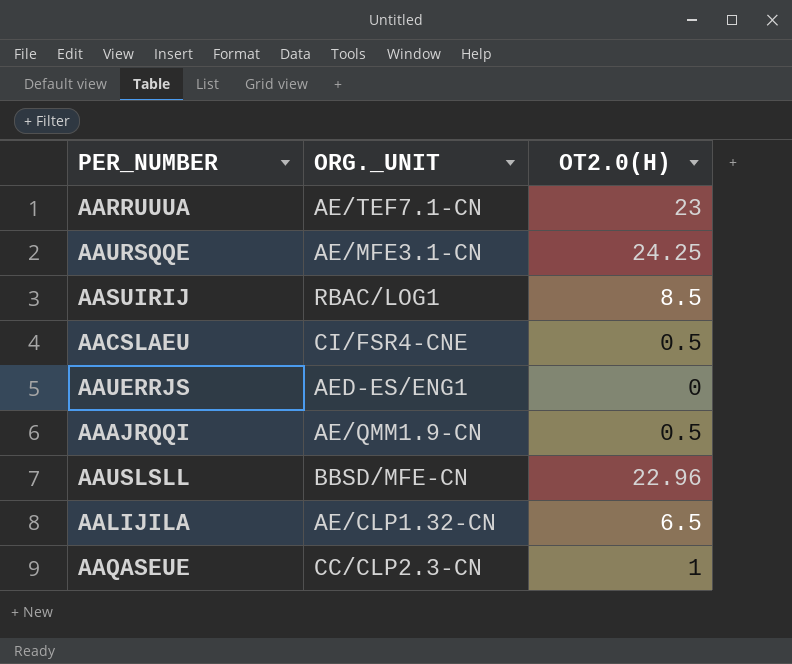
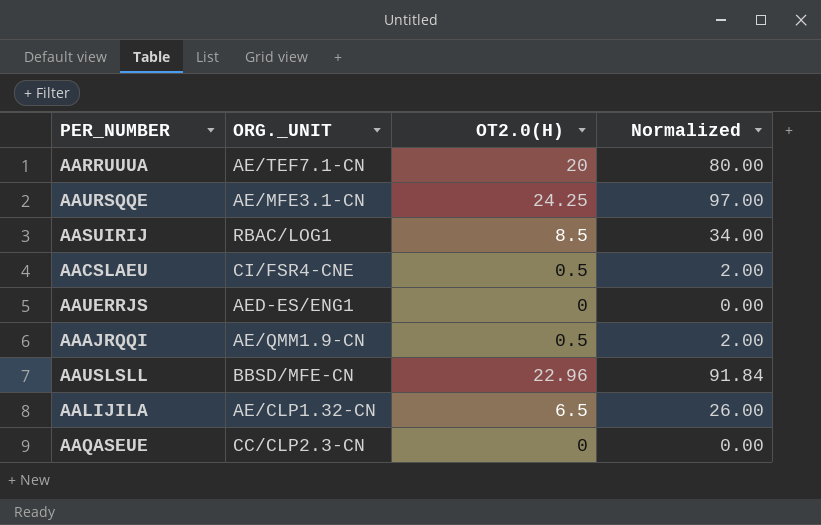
column Normalized | formula: none -> [OT2.0(H)] * 4
AARRUUUA | OT2.0(H): 23 -> 20
AAQASEUE | OT2.0(H): 1 -> 0

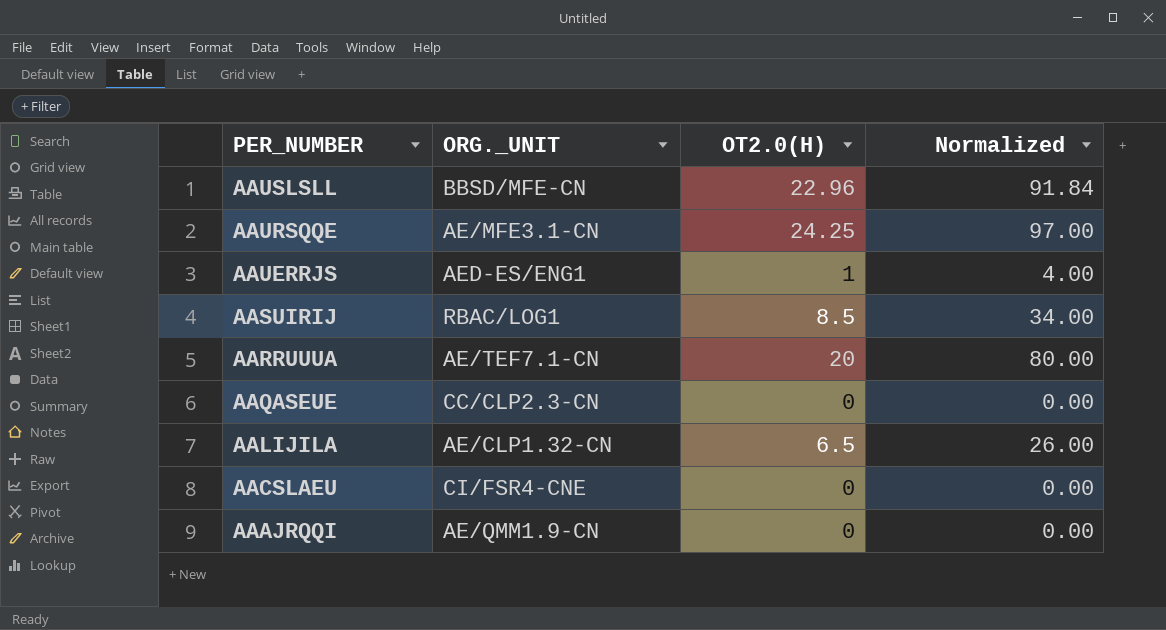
row order: none -> PER_NUMBER descending
AAUERRJS | OT2.0(H): 0 -> 1
AAUERRJS | Normalized: 0.00 -> 4.00
AACSLAEU | OT2.0(H): 0.5 -> 0
AACSLAEU | Normalized: 2.00 -> 0.00
AAAJRQQI | OT2.0(H): 0.5 -> 0
AAAJRQQI | Normalized: 2.00 -> 0.00

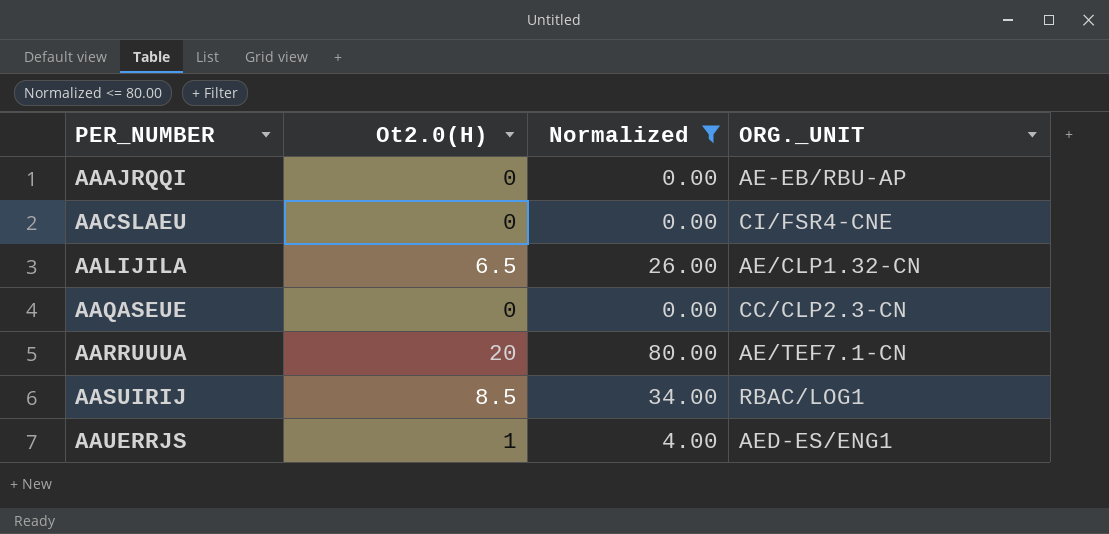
filter: none -> Normalized <= 80.00
row order: PER_NUMBER descending -> PER_NUMBER ascending
column name: OT2.0(H) -> Ot2.0(H)
column ORG._UNIT | position: 2 -> 4
AAAJRQQI | ORG._UNIT: AE/QMM1.9-CN -> AE-EB/RBU-AP

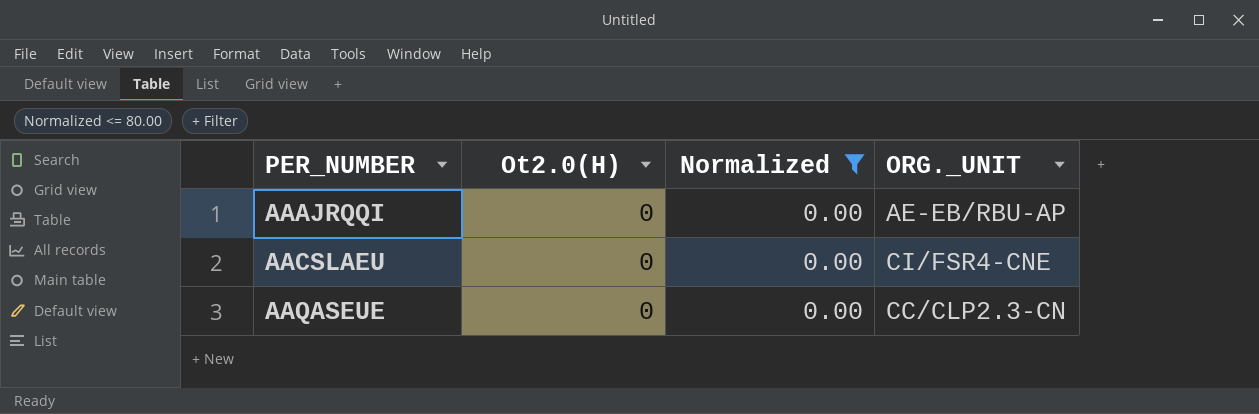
row AALIJILA: 6.5 | 26.00 | AE/CLP1.32-CN -> none
row AARRUUUA: 20 | 80.00 | AE/TEF7.1-CN -> none
row AASUIRIJ: 8.5 | 34.00 | RBAC/LOG1 -> none
row AAUERRJS: 1 | 4.00 | AED-ES/ENG1 -> none

